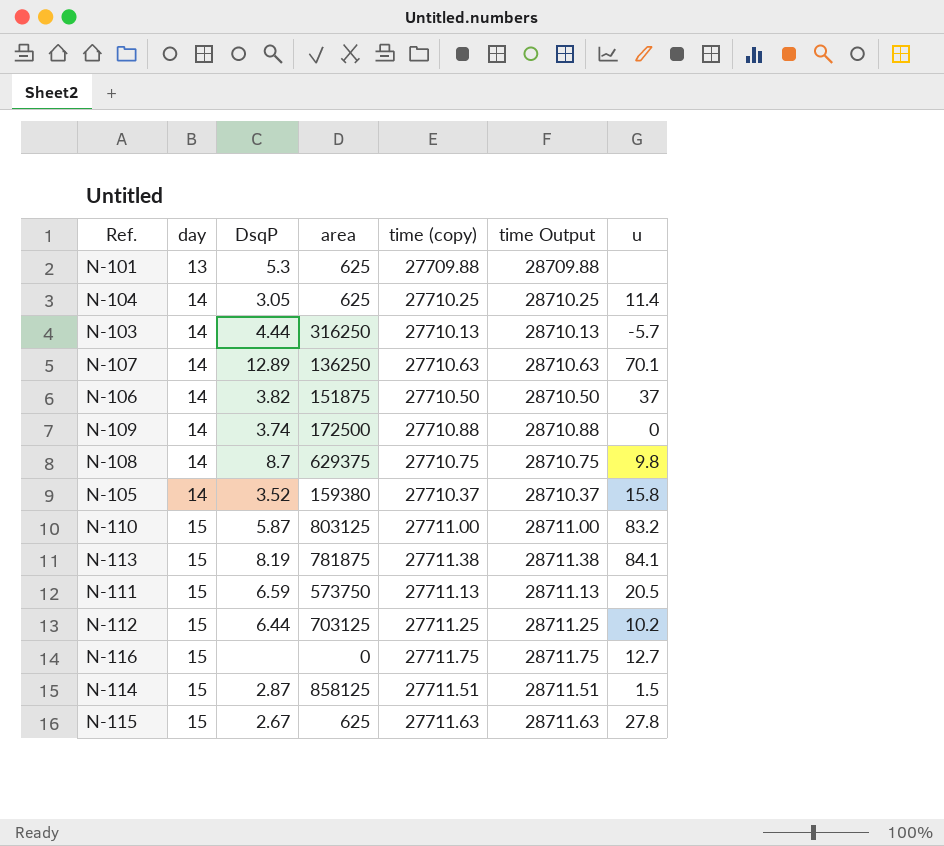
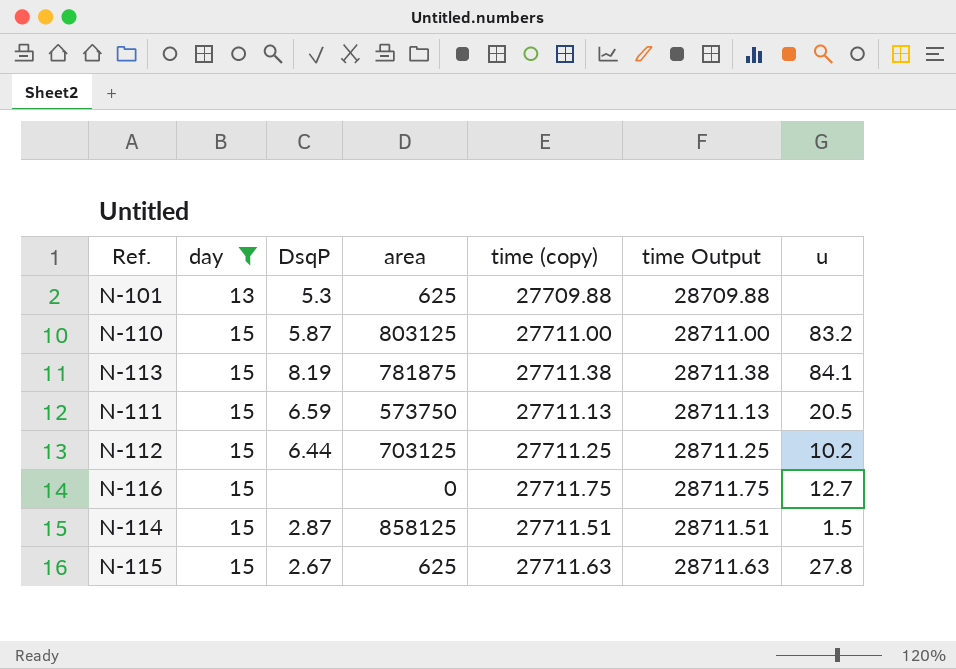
filter: none -> day != 14

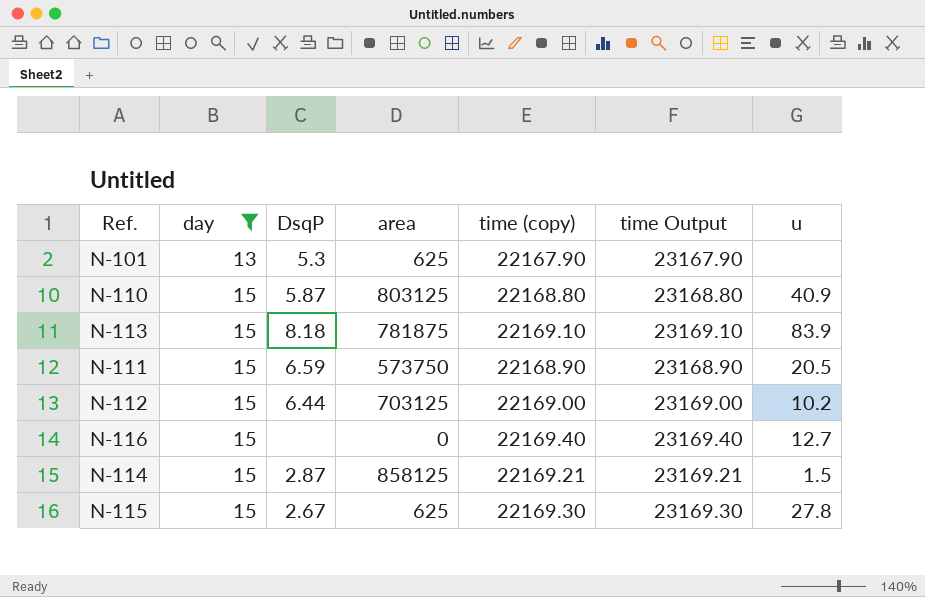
N-101 | time (copy): 27709.88 -> 22167.90
N-101 | time Output: 28709.88 -> 23167.90
N-110 | time (copy): 27711.00 -> 22168.80
N-110 | time Output: 28711.00 -> 23168.80
N-110 | u: 83.2 -> 40.9
N-113 | DsqP: 8.19 -> 8.18
N-113 | time (copy): 27711.38 -> 22169.10
N-113 | time Output: 28711.38 -> 23169.10
N-113 | u: 84.1 -> 83.9
N-111 | time (copy): 27711.13 -> 22168.90
N-111 | time Output: 28711.13 -> 23168.90
N-112 | time (copy): 27711.25 -> 22169.00
N-112 | time Output: 28711.25 -> 23169.00
N-116 | time (copy): 27711.75 -> 22169.40
N-116 | time Output: 28711.75 -> 23169.40
N-114 | time (copy): 27711.51 -> 22169.21
N-114 | time Output: 28711.51 -> 23169.21
N-115 | time (copy): 27711.63 -> 22169.30
N-115 | time Output: 28711.63 -> 23169.30

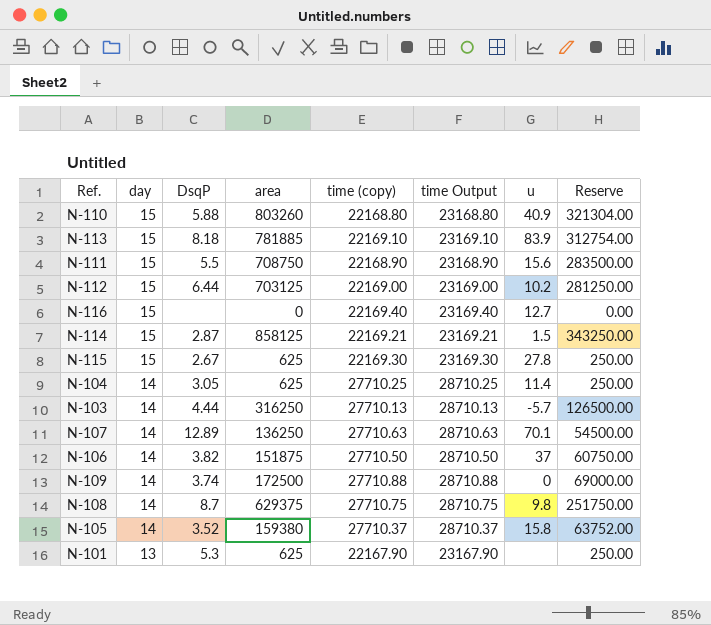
filter: day != 14 -> none
row order: day ascending -> day descending
column Reserve | formula: none -> [area] * 0.4
N-110 | DsqP: 5.87 -> 5.88
N-110 | area: 803125 -> 803260
N-113 | area: 781875 -> 781885
N-111 | DsqP: 6.59 -> 5.5
N-111 | area: 573750 -> 708750
N-111 | u: 20.5 -> 15.6

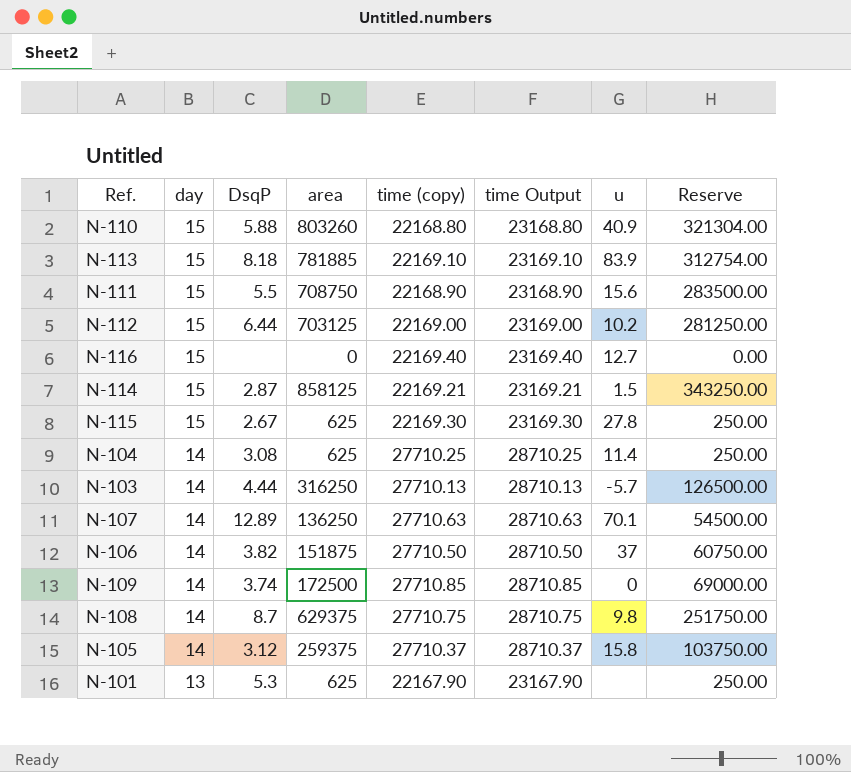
N-104 | DsqP: 3.05 -> 3.08
N-109 | time (copy): 27710.88 -> 27710.85
N-109 | time Output: 28710.88 -> 28710.85
N-105 | DsqP: 3.52 -> 3.12
N-105 | area: 159380 -> 259375
N-105 | Reserve: 63752.00 -> 103750.00

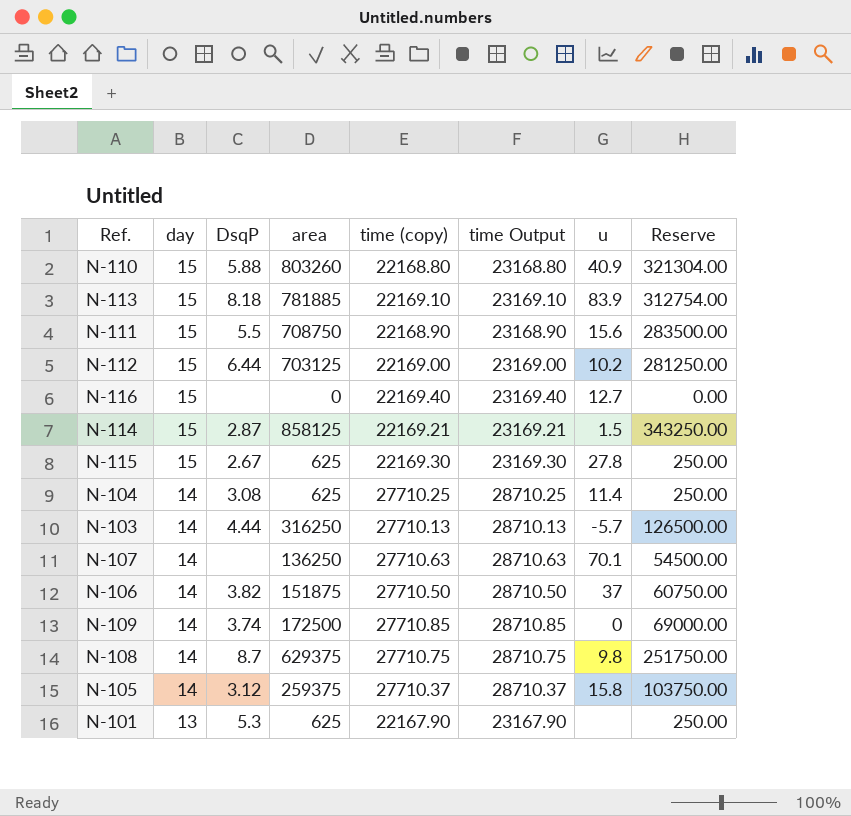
N-107 | DsqP: 12.89 -> none

